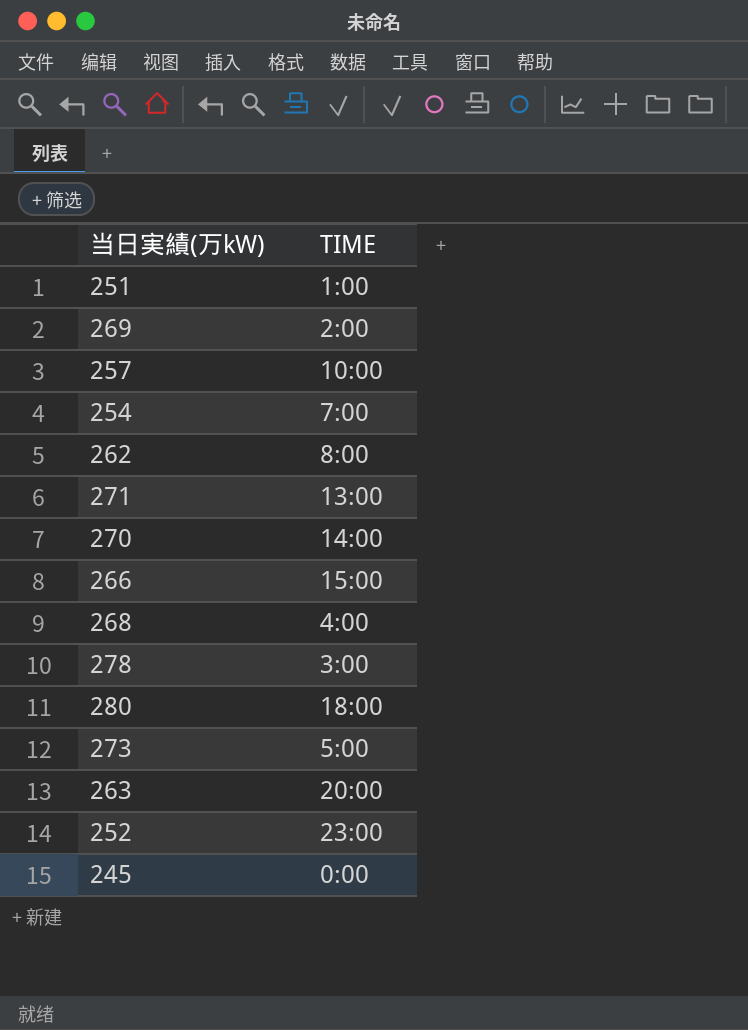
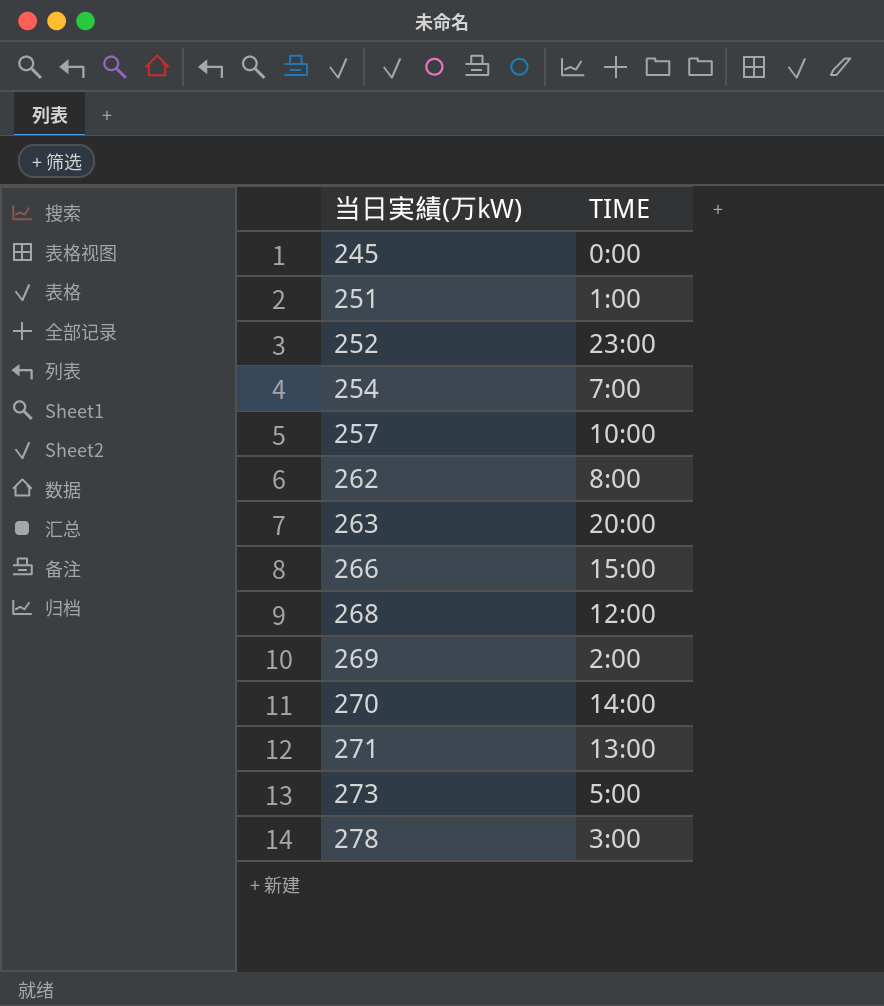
row order: none -> 当日実績(万kW) ascending
row 280: 18:00 -> none
268 | TIME: 4:00 -> 12:00

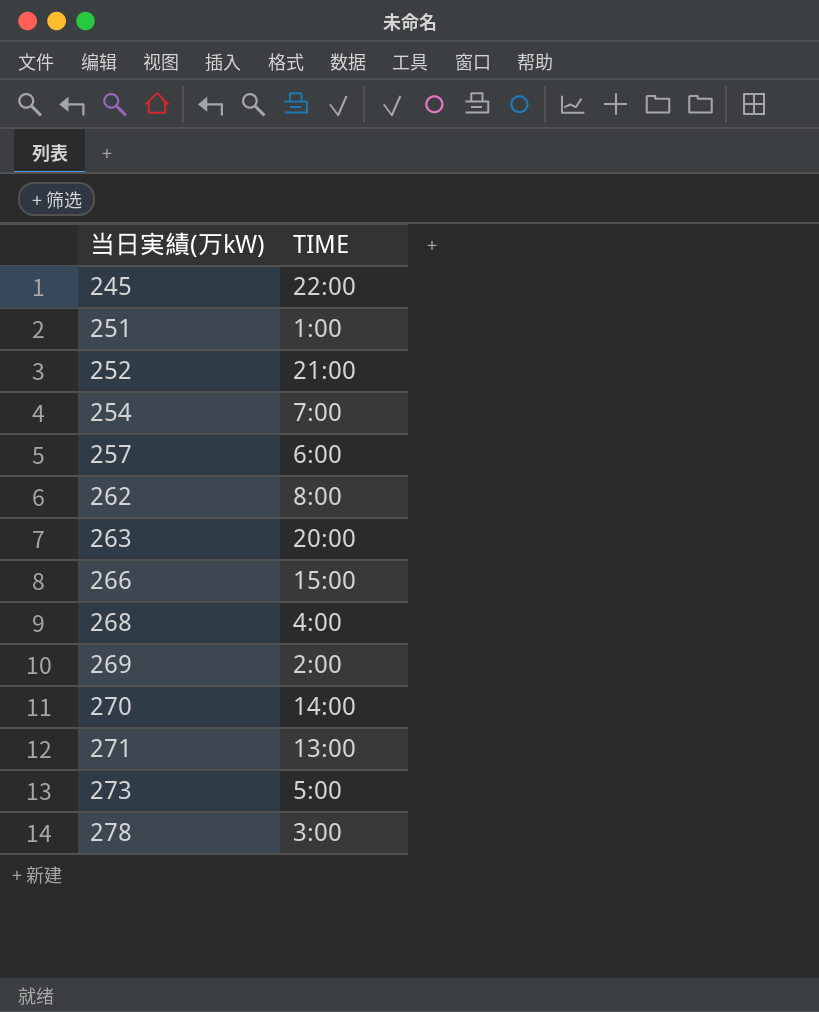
245 | TIME: 0:00 -> 22:00
252 | TIME: 23:00 -> 21:00
257 | TIME: 10:00 -> 6:00
268 | TIME: 12:00 -> 4:00

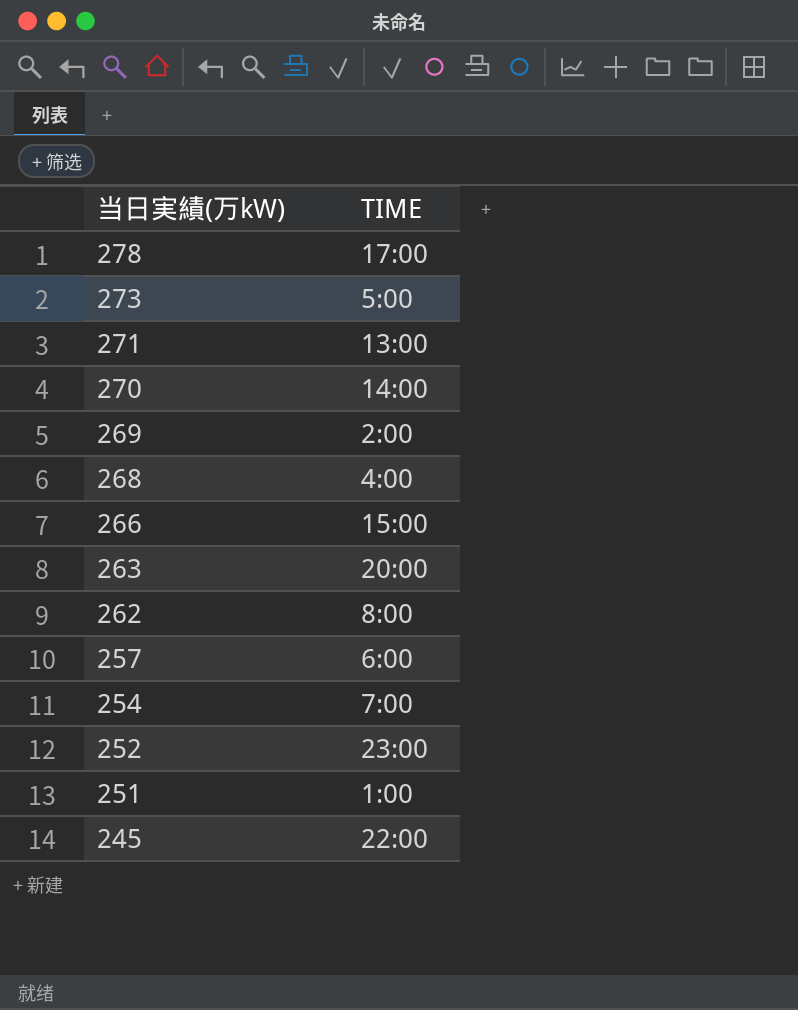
row order: 当日実績(万kW) ascending -> 当日実績(万kW) descending
278 | TIME: 3:00 -> 17:00
252 | TIME: 21:00 -> 23:00

